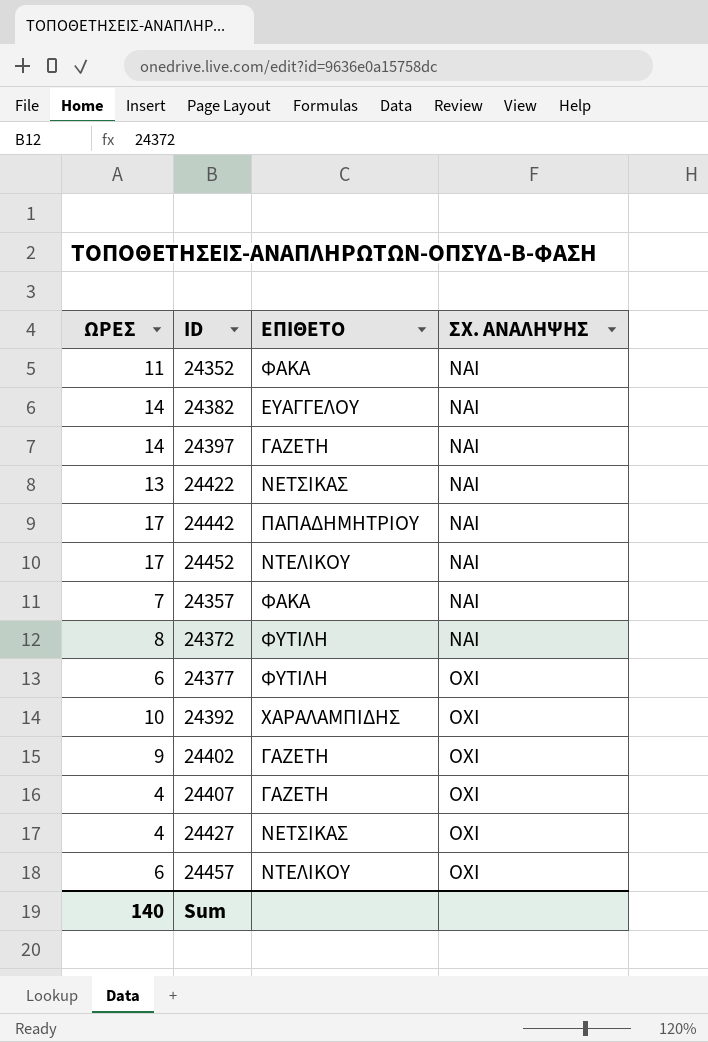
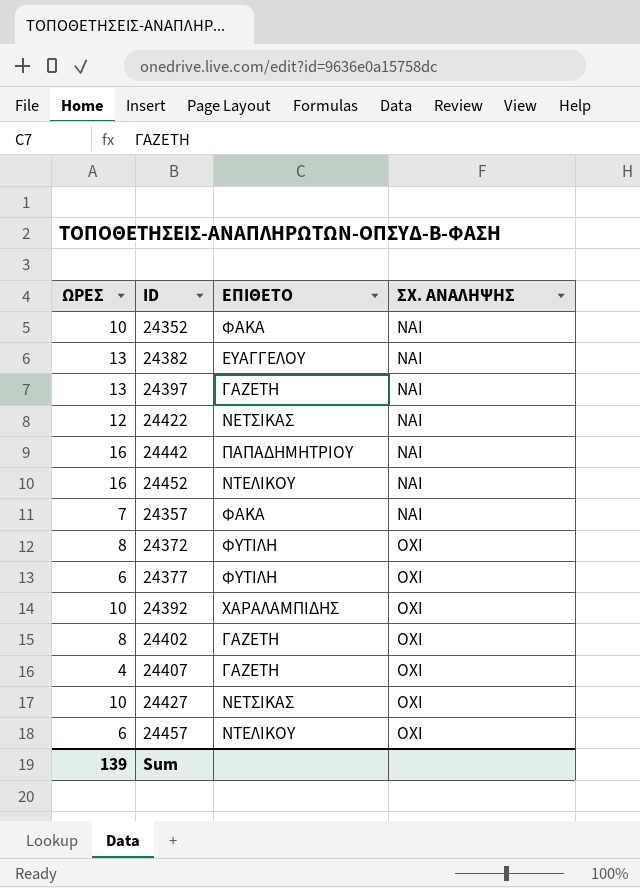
24352 | ΩΡΕΣ: 11 -> 10
24382 | ΩΡΕΣ: 14 -> 13
24397 | ΩΡΕΣ: 14 -> 13
24422 | ΩΡΕΣ: 13 -> 12
24442 | ΩΡΕΣ: 17 -> 16
24452 | ΩΡΕΣ: 17 -> 16
24372 | ΣΧ. ΑΝΑΛΗΨΗΣ: NAI -> OXI
24402 | ΩΡΕΣ: 9 -> 8
24427 | ΩΡΕΣ: 4 -> 10
Sum | ΩΡΕΣ: 140 -> 139

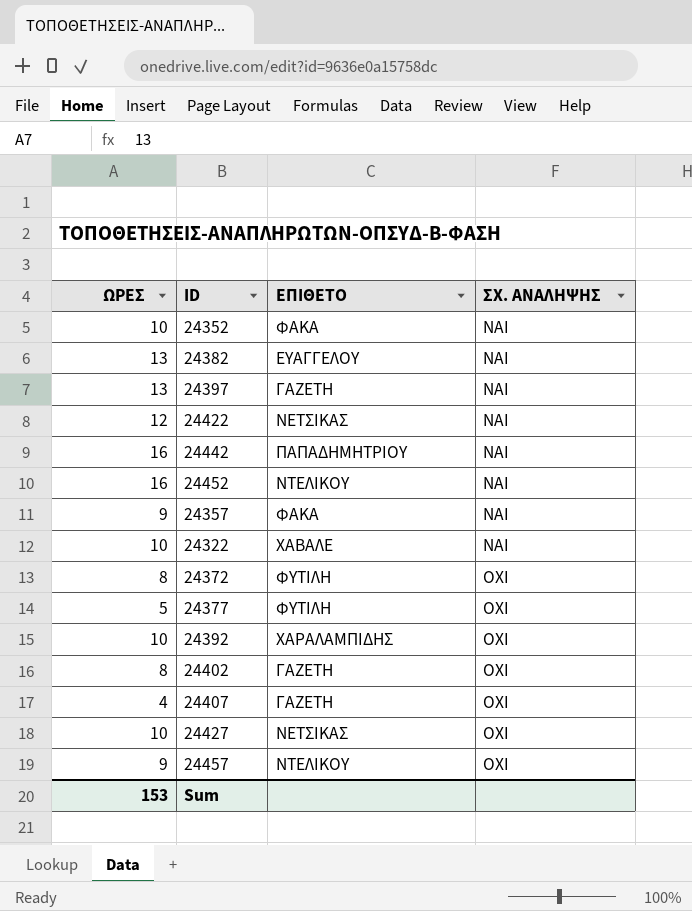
24357 | ΩΡΕΣ: 7 -> 9
row 24322: none -> 10 | ΧΑΒΑΛΕ | NAI
24377 | ΩΡΕΣ: 6 -> 5
24457 | ΩΡΕΣ: 6 -> 9
Sum | ΩΡΕΣ: 139 -> 153

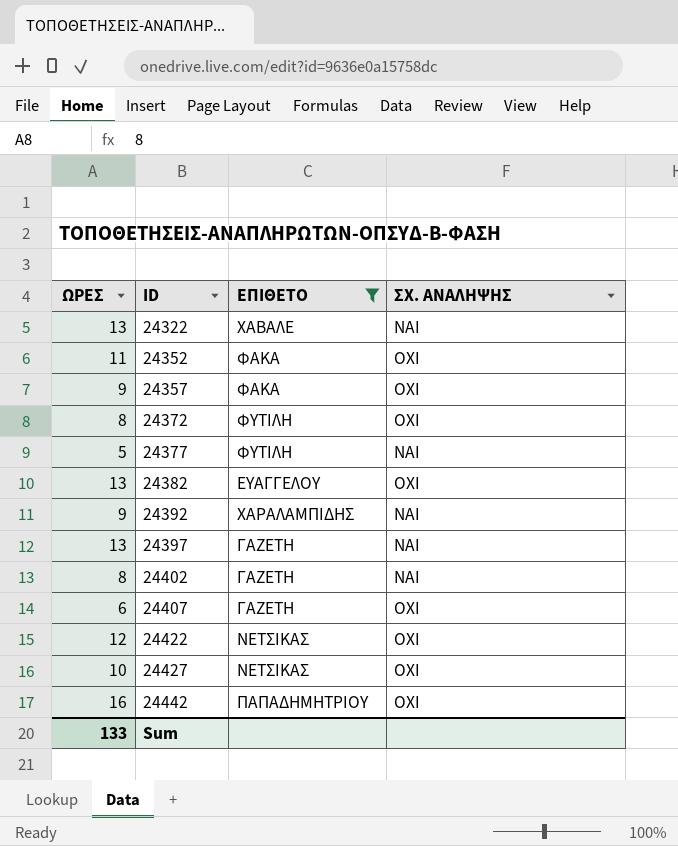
filter: none -> ΕΠΙΘΕΤΟ != ΝΤΕΛΙΚΟΥ
row order: ΣΧ. ΑΝΑΛΗΨΗΣ ascending -> ID ascending
24322 | ΩΡΕΣ: 10 -> 13
24352 | ΩΡΕΣ: 10 -> 11
24352 | ΣΧ. ΑΝΑΛΗΨΗΣ: NAI -> OXI
24357 | ΣΧ. ΑΝΑΛΗΨΗΣ: NAI -> OXI
24377 | ΣΧ. ΑΝΑΛΗΨΗΣ: OXI -> NAI
24382 | ΣΧ. ΑΝΑΛΗΨΗΣ: NAI -> OXI
24392 | ΩΡΕΣ: 10 -> 9
24392 | ΣΧ. ΑΝΑΛΗΨΗΣ: OXI -> NAI
24402 | ΣΧ. ΑΝΑΛΗΨΗΣ: OXI -> NAI
24407 | ΩΡΕΣ: 4 -> 6
24422 | ΣΧ. ΑΝΑΛΗΨΗΣ: NAI -> OXI
24442 | ΣΧ. ΑΝΑΛΗΨΗΣ: NAI -> OXI
Sum | ΩΡΕΣ: 153 -> 133

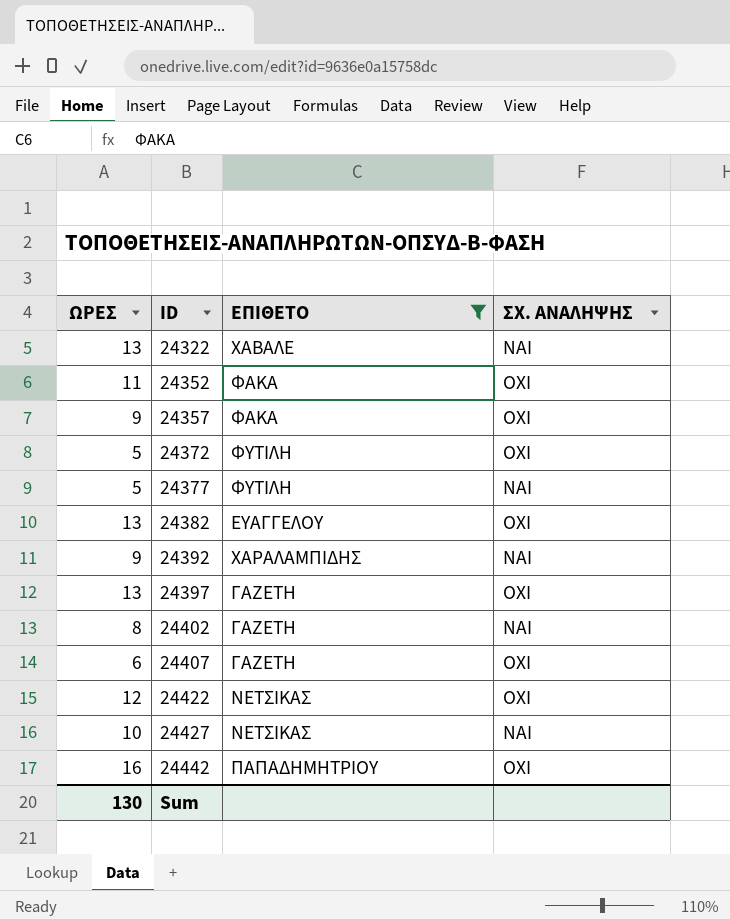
24372 | ΩΡΕΣ: 8 -> 5
24397 | ΣΧ. ΑΝΑΛΗΨΗΣ: NAI -> OXI
24427 | ΣΧ. ΑΝΑΛΗΨΗΣ: OXI -> NAI
Sum | ΩΡΕΣ: 133 -> 130

